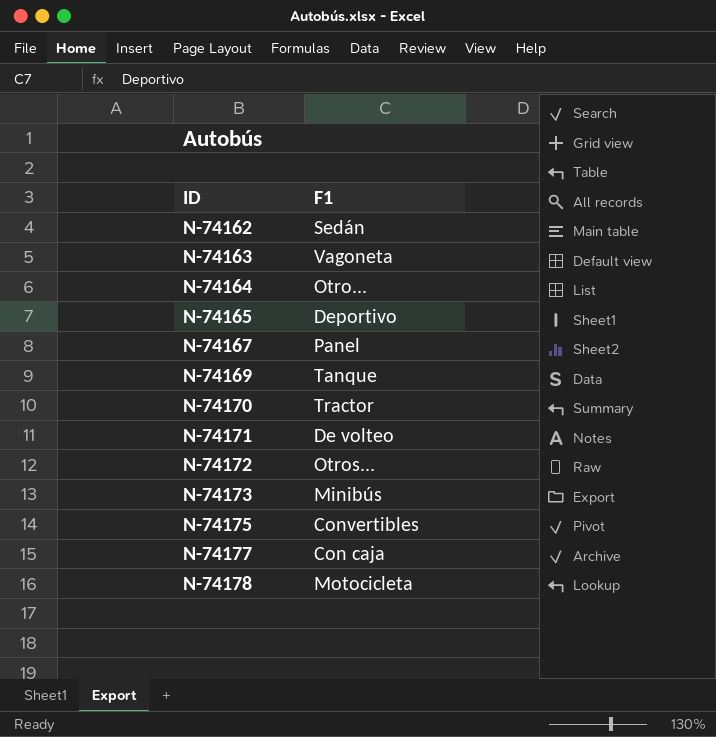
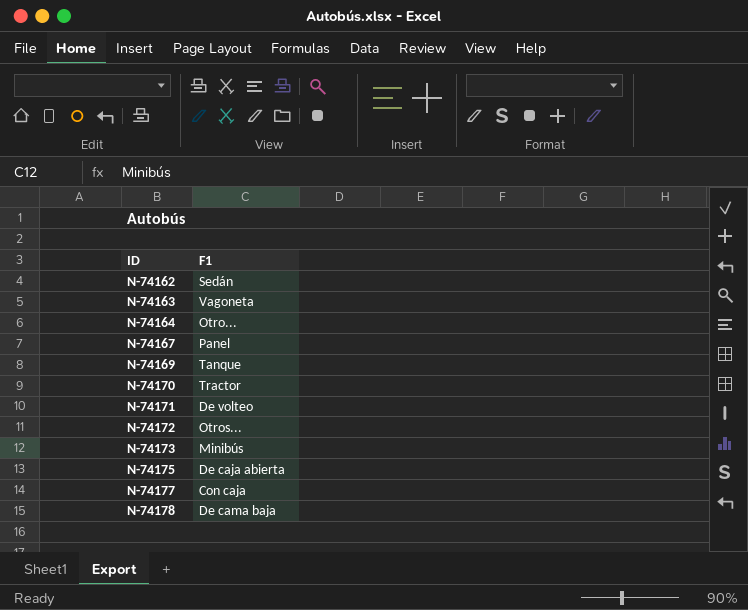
row N-74165: Deportivo -> none
N-74175 | F1: Convertibles -> De caja abierta
N-74178 | F1: Motocicleta -> De cama baja

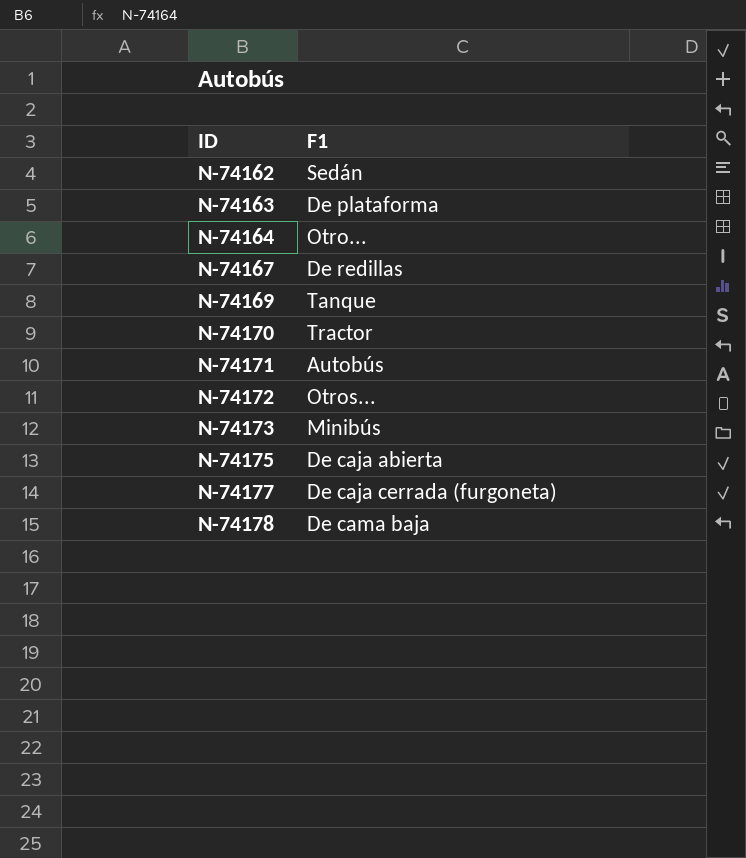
N-74163 | F1: Vagoneta -> De plataforma
N-74167 | F1: Panel -> De redillas
N-74171 | F1: De volteo -> Autobús
N-74177 | F1: Con caja -> De caja cerrada (furgoneta)

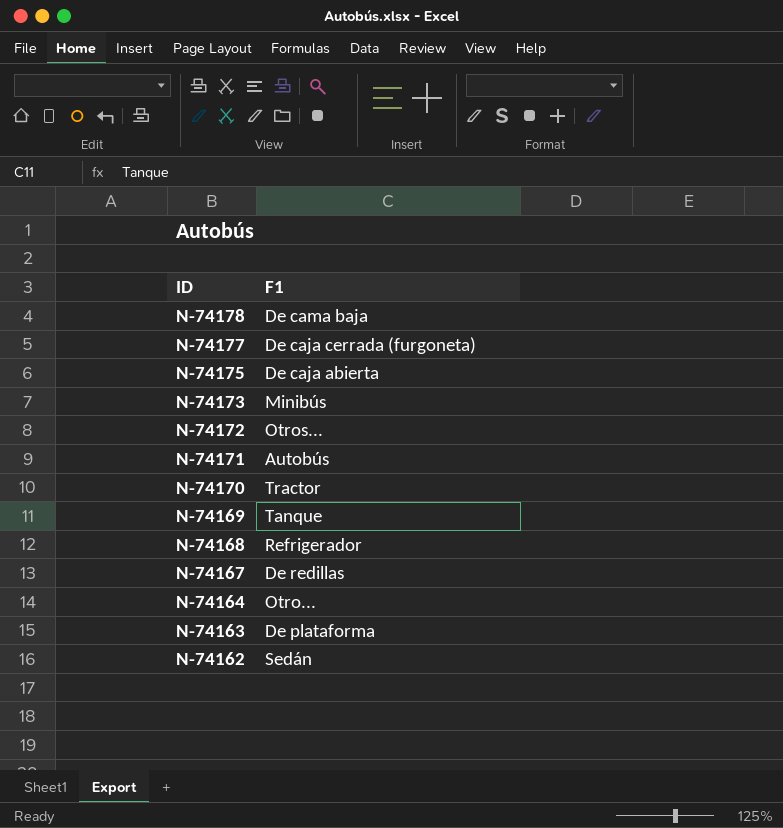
row order: ID ascending -> ID descending
row N-74168: none -> Refrigerador

